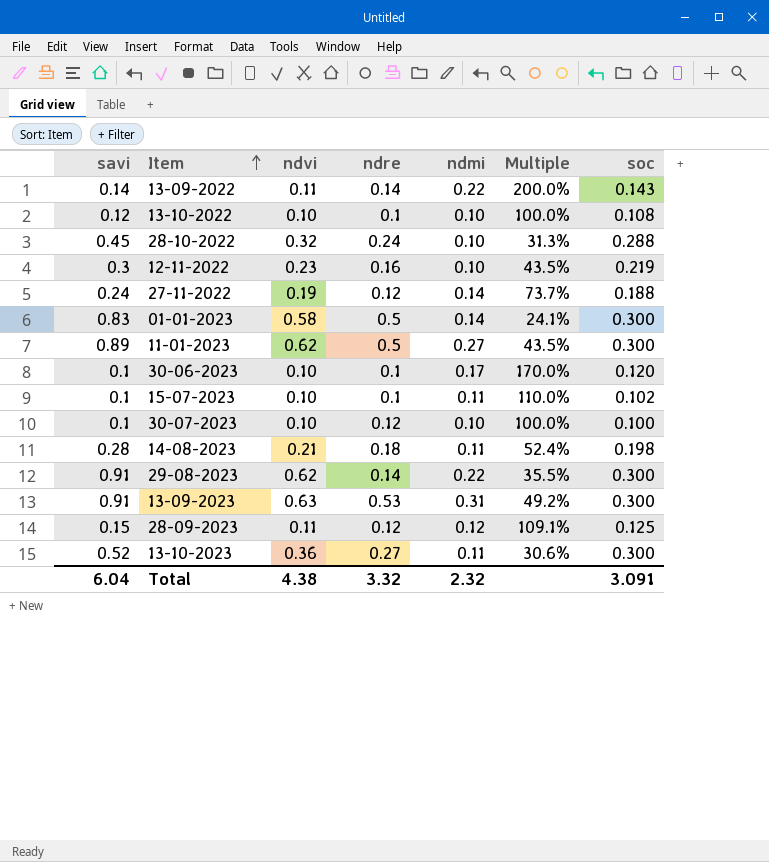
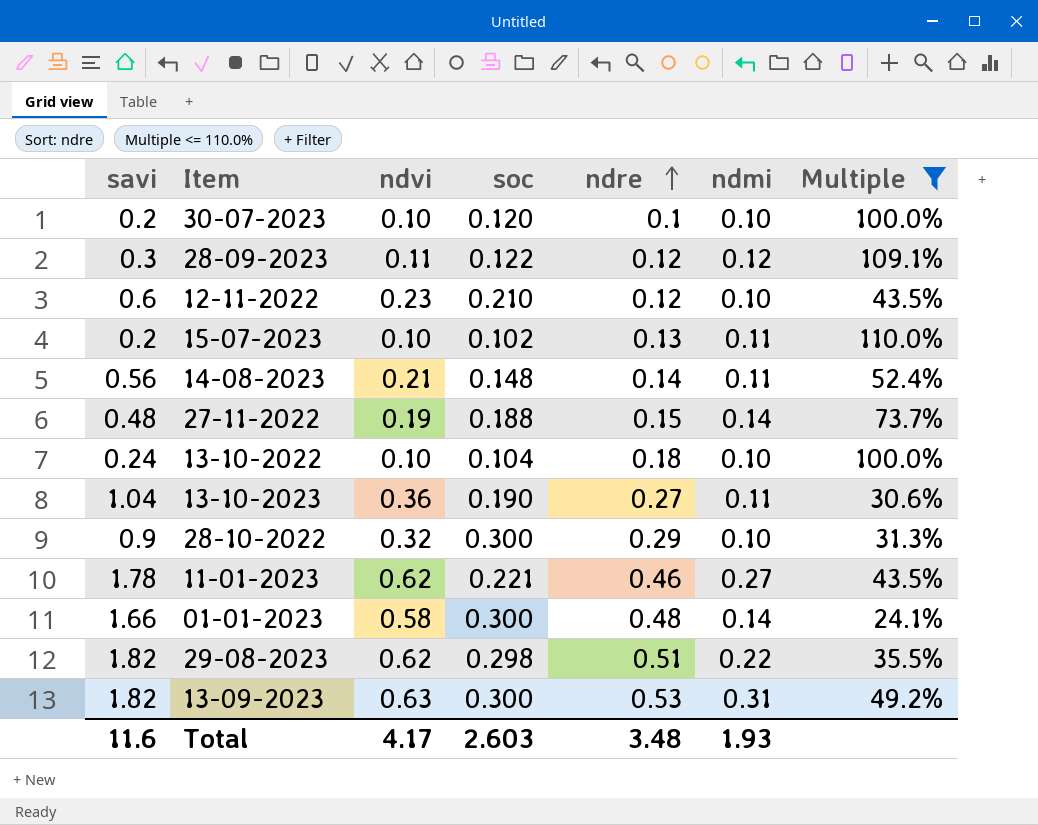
filter: none -> Multiple <= 110.0%
row order: Item ascending -> ndre ascending
column soc | position: 7 -> 4
30-07-2023 | savi: 0.1 -> 0.2
30-07-2023 | soc: 0.100 -> 0.120
30-07-2023 | ndre: 0.12 -> 0.1
28-09-2023 | savi: 0.15 -> 0.3
28-09-2023 | soc: 0.125 -> 0.122
12-11-2022 | savi: 0.3 -> 0.6
12-11-2022 | soc: 0.219 -> 0.210
12-11-2022 | ndre: 0.16 -> 0.12
15-07-2023 | savi: 0.1 -> 0.2
15-07-2023 | ndre: 0.1 -> 0.13
14-08-2023 | savi: 0.28 -> 0.56
14-08-2023 | soc: 0.198 -> 0.148
14-08-2023 | ndre: 0.18 -> 0.14
27-11-2022 | savi: 0.24 -> 0.48
27-11-2022 | ndre: 0.12 -> 0.15
13-10-2022 | savi: 0.12 -> 0.24
13-10-2022 | soc: 0.108 -> 0.104
13-10-2022 | ndre: 0.1 -> 0.18
13-10-2023 | savi: 0.52 -> 1.04
13-10-2023 | soc: 0.300 -> 0.190
28-10-2022 | savi: 0.45 -> 0.9
28-10-2022 | soc: 0.288 -> 0.300
28-10-2022 | ndre: 0.24 -> 0.29
11-01-2023 | savi: 0.89 -> 1.78
11-01-2023 | soc: 0.300 -> 0.221
11-01-2023 | ndre: 0.5 -> 0.46
01-01-2023 | savi: 0.83 -> 1.66
01-01-2023 | ndre: 0.5 -> 0.48
29-08-2023 | savi: 0.91 -> 1.82
29-08-2023 | soc: 0.300 -> 0.298
29-08-2023 | ndre: 0.14 -> 0.51
13-09-2023 | savi: 0.91 -> 1.82
Total | savi: 6.04 -> 11.6
Total | ndvi: 4.38 -> 4.17
Total | soc: 3.091 -> 2.603
Total | ndre: 3.32 -> 3.48
Total | ndmi: 2.32 -> 1.93

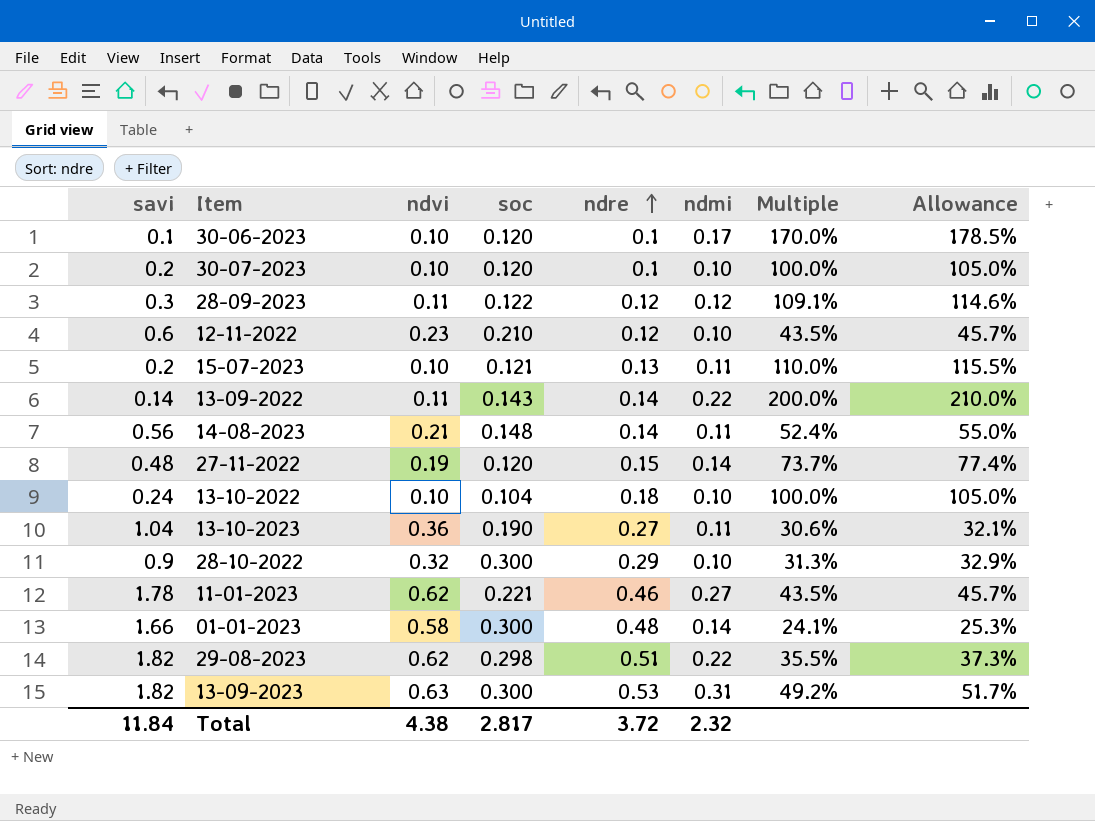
filter: Multiple <= 110.0% -> none
column Allowance | formula: none -> [Multiple] * 1.05
15-07-2023 | soc: 0.102 -> 0.121
27-11-2022 | soc: 0.188 -> 0.120
Total | savi: 11.6 -> 11.84
Total | ndvi: 4.17 -> 4.38
Total | soc: 2.603 -> 2.817
Total | ndre: 3.48 -> 3.72
Total | ndmi: 1.93 -> 2.32

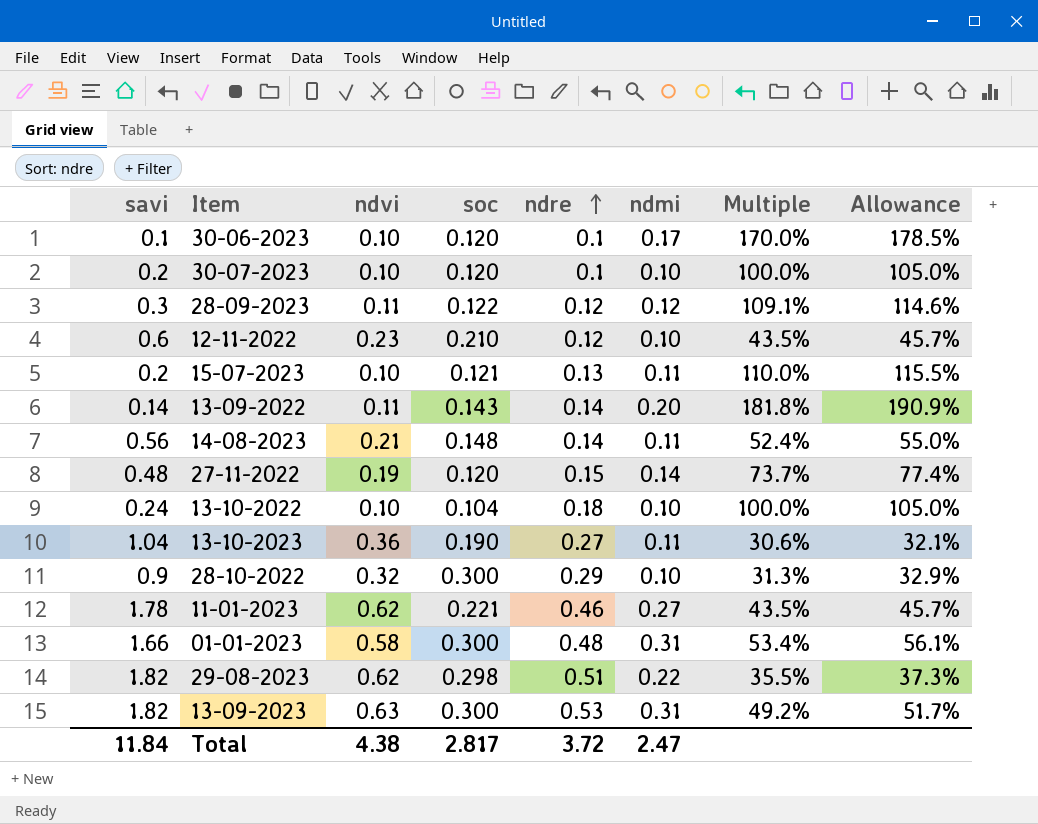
13-09-2022 | ndmi: 0.22 -> 0.20
13-09-2022 | Multiple: 200.0% -> 181.8%
13-09-2022 | Allowance: 210.0% -> 190.9%
01-01-2023 | ndmi: 0.14 -> 0.31
01-01-2023 | Multiple: 24.1% -> 53.4%
01-01-2023 | Allowance: 25.3% -> 56.1%
Total | ndmi: 2.32 -> 2.47

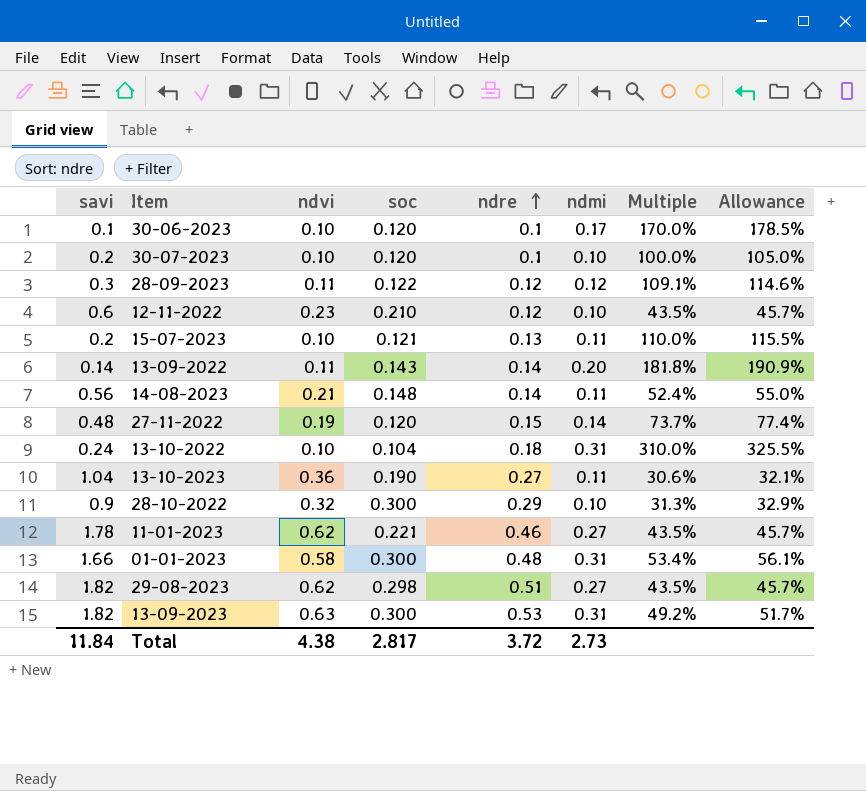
13-10-2022 | ndmi: 0.10 -> 0.31
13-10-2022 | Multiple: 100.0% -> 310.0%
13-10-2022 | Allowance: 105.0% -> 325.5%
29-08-2023 | ndmi: 0.22 -> 0.27
29-08-2023 | Multiple: 35.5% -> 43.5%
29-08-2023 | Allowance: 37.3% -> 45.7%
Total | ndmi: 2.47 -> 2.73

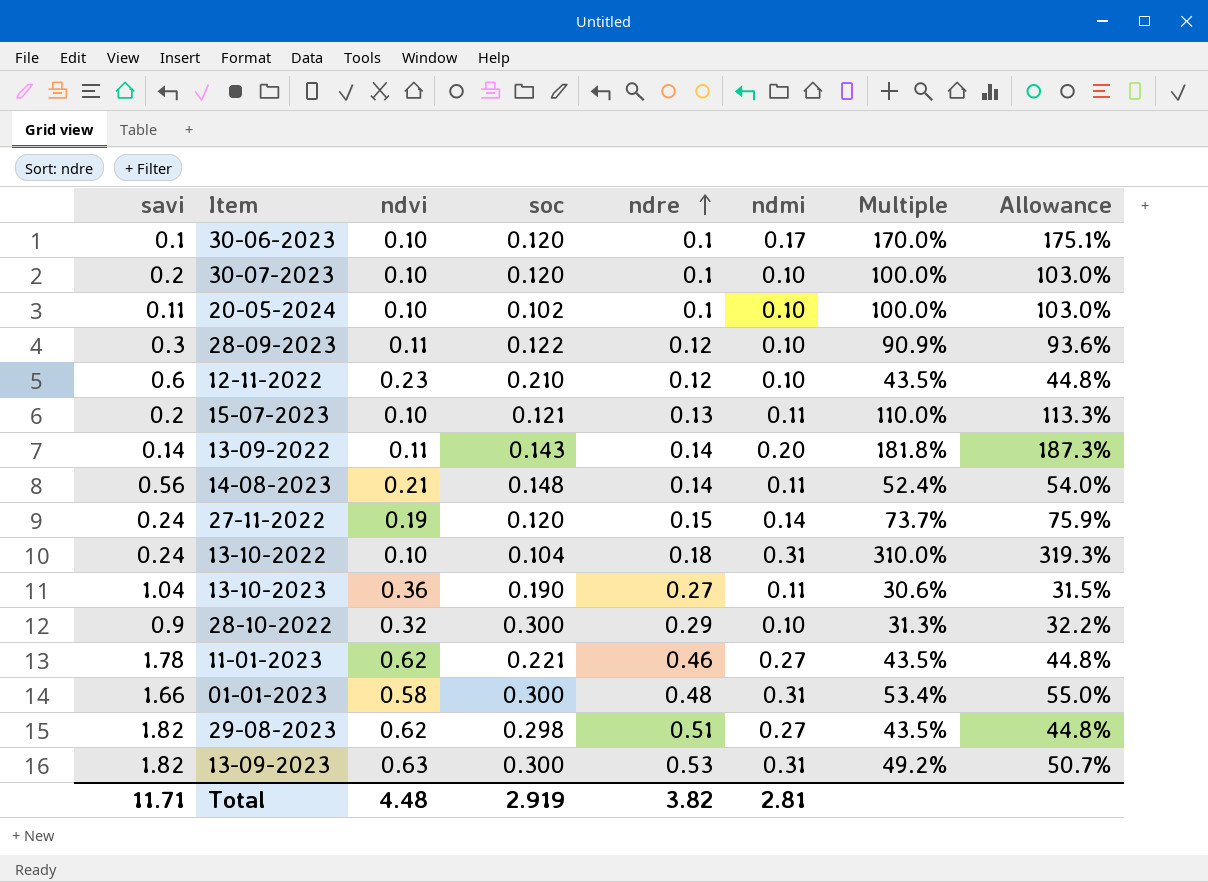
column Allowance | formula: [Multiple] * 1.05 -> [Multiple] * 1.03
row 20-05-2024: none -> 0.11 | 0.10 | 0.102 | 0.1 | 0.10 | 100.0% | 103.0%
28-09-2023 | ndmi: 0.12 -> 0.10
28-09-2023 | Multiple: 109.1% -> 90.9%
27-11-2022 | savi: 0.48 -> 0.24
Total | savi: 11.84 -> 11.71
Total | ndvi: 4.38 -> 4.48
Total | soc: 2.817 -> 2.919
Total | ndre: 3.72 -> 3.82
Total | ndmi: 2.73 -> 2.81

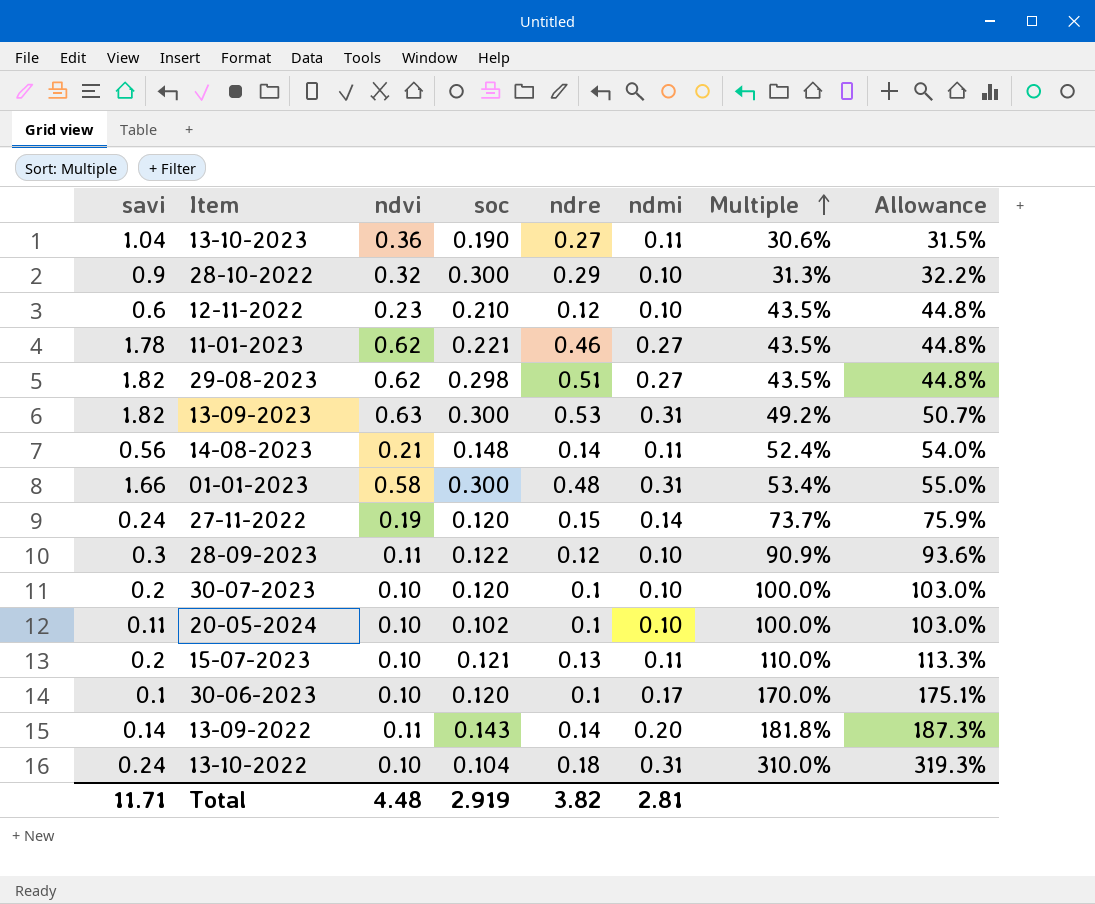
row order: ndre ascending -> Multiple ascending

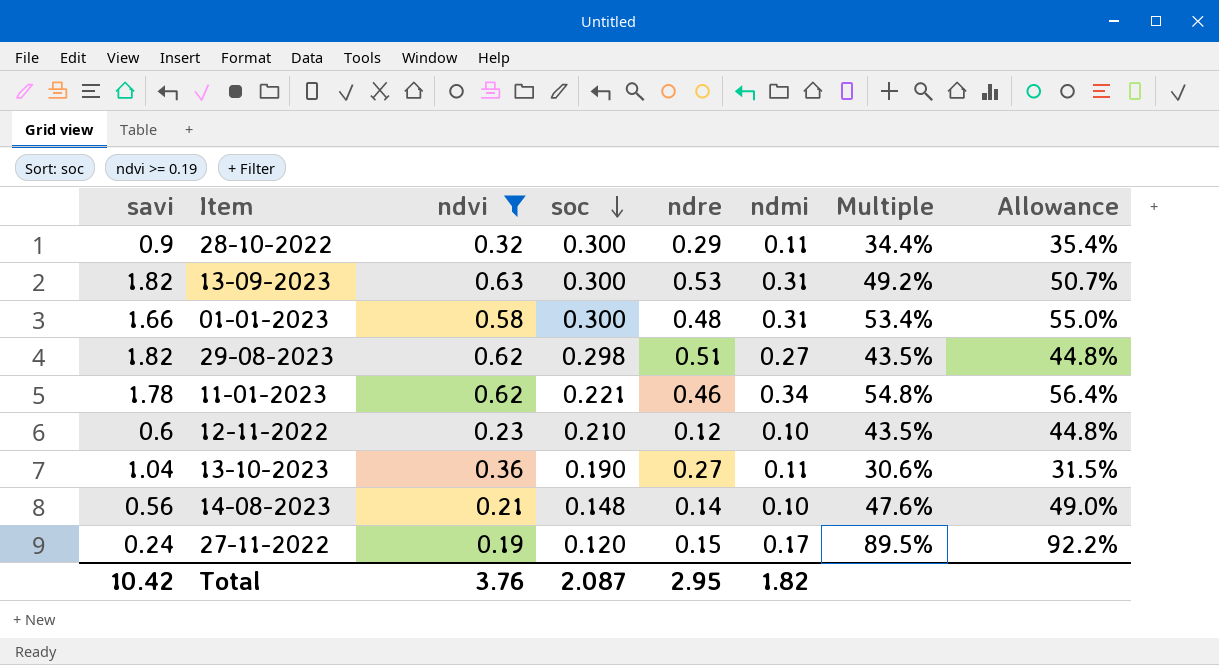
filter: none -> ndvi >= 0.19
row order: Multiple ascending -> soc descending
28-10-2022 | ndmi: 0.10 -> 0.11
28-10-2022 | Multiple: 31.3% -> 34.4%
28-10-2022 | Allowance: 32.2% -> 35.4%
11-01-2023 | ndmi: 0.27 -> 0.34
11-01-2023 | Multiple: 43.5% -> 54.8%
11-01-2023 | Allowance: 44.8% -> 56.4%
14-08-2023 | ndmi: 0.11 -> 0.10
14-08-2023 | Multiple: 52.4% -> 47.6%
14-08-2023 | Allowance: 54.0% -> 49.0%
27-11-2022 | ndmi: 0.14 -> 0.17
27-11-2022 | Multiple: 73.7% -> 89.5%
27-11-2022 | Allowance: 75.9% -> 92.2%
Total | savi: 11.71 -> 10.42
Total | ndvi: 4.48 -> 3.76
Total | soc: 2.919 -> 2.087
Total | ndre: 3.82 -> 2.95
Total | ndmi: 2.81 -> 1.82

